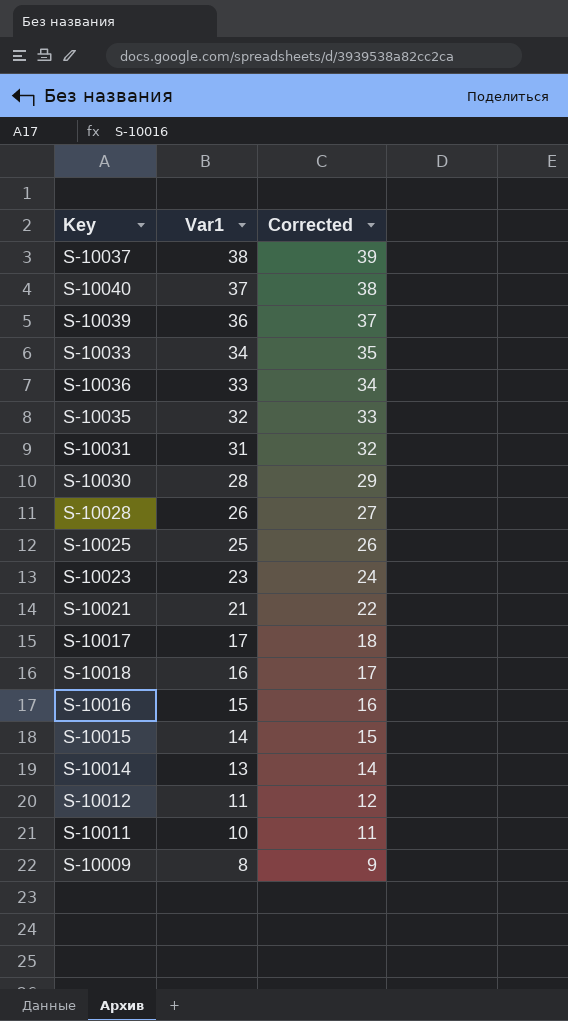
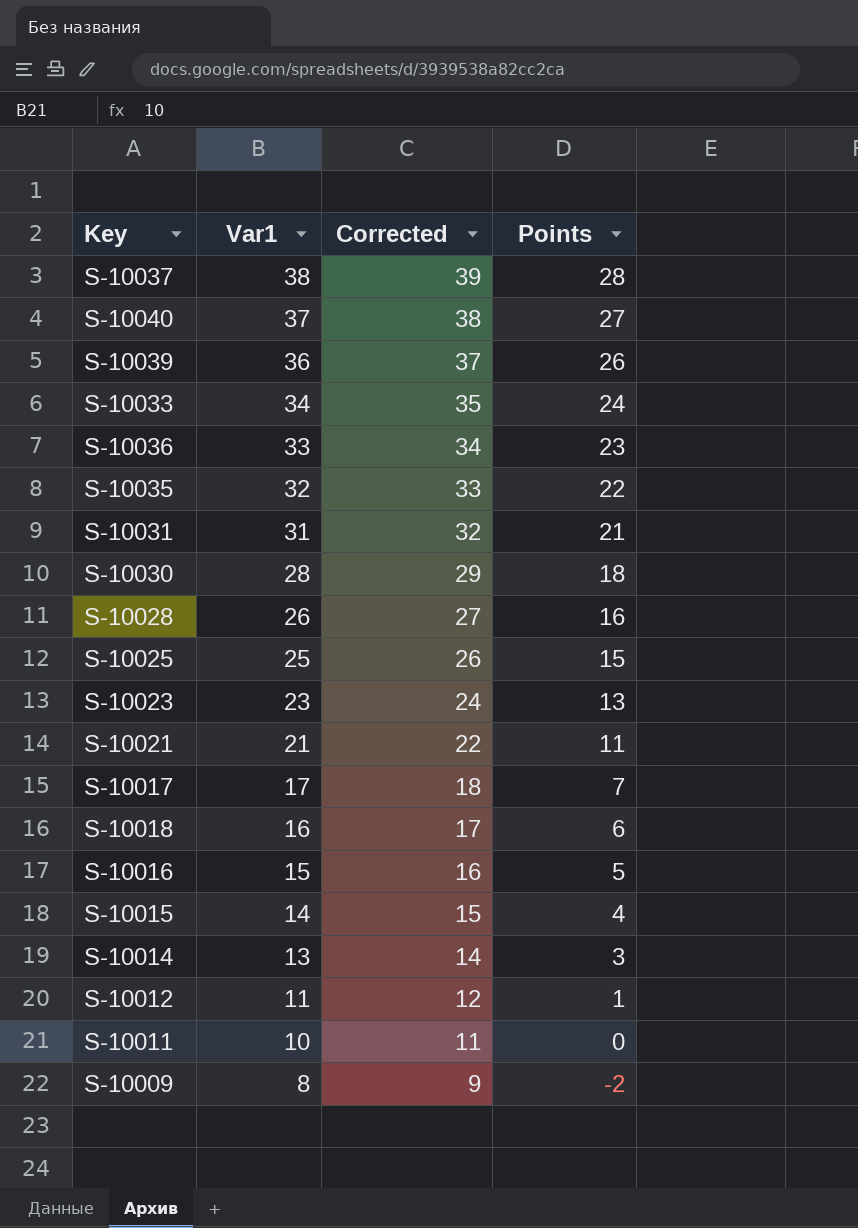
column Points | formula: none -> [Var1] - 10

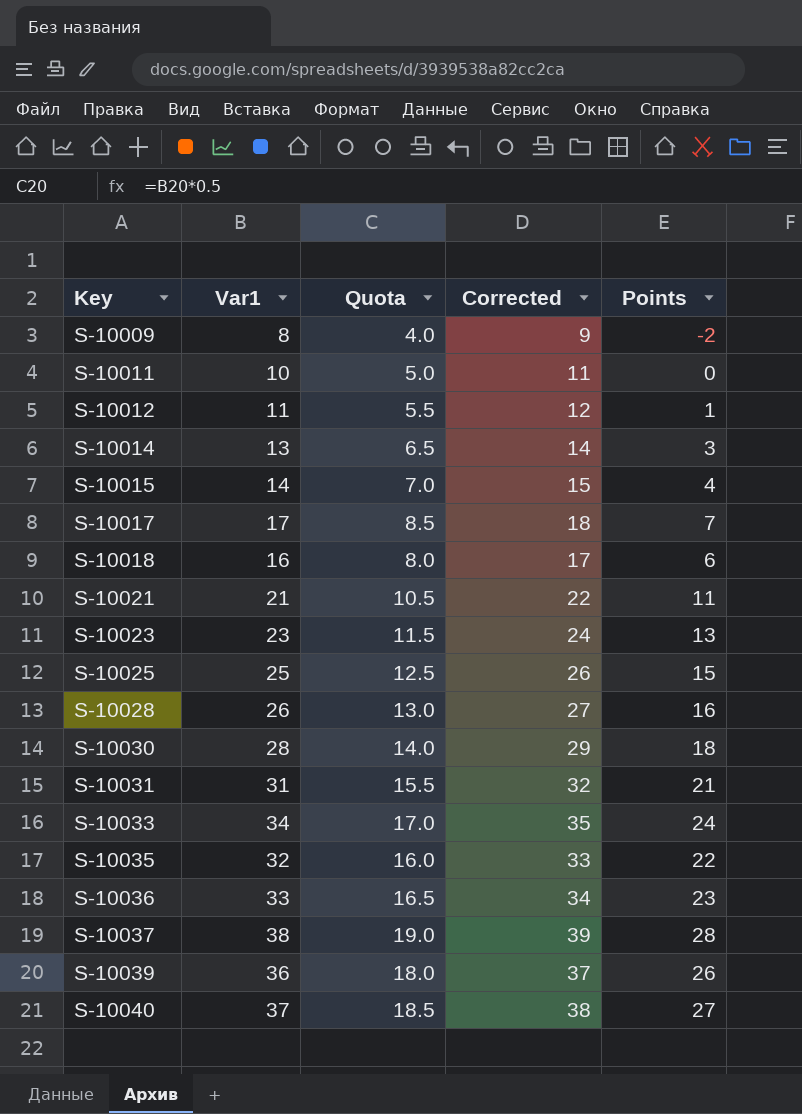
row order: Var1 descending -> Key ascending
column Quota | formula: none -> [Var1] * 0.5
row S-10016: 15 | 16 | 5 -> none

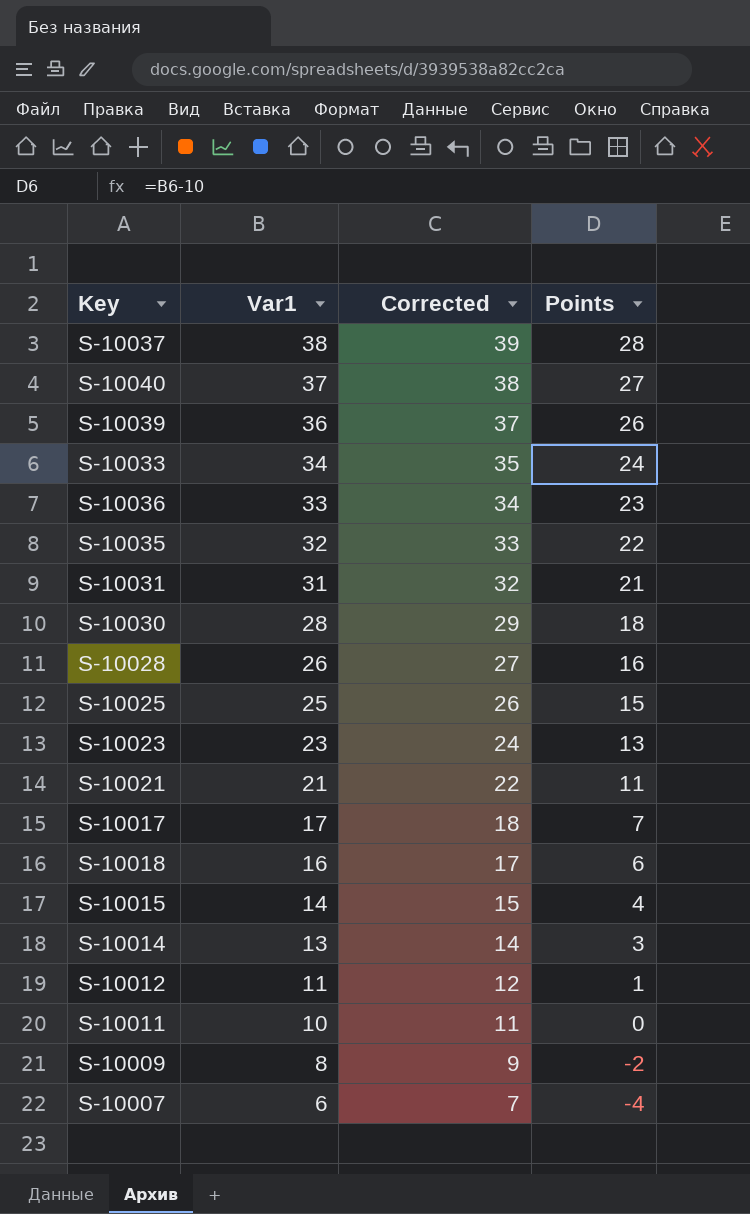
row order: Key ascending -> Var1 descending
column Quota | formula: [Var1] * 0.5 -> none
row S-10007: none -> 6 | 7 | -4

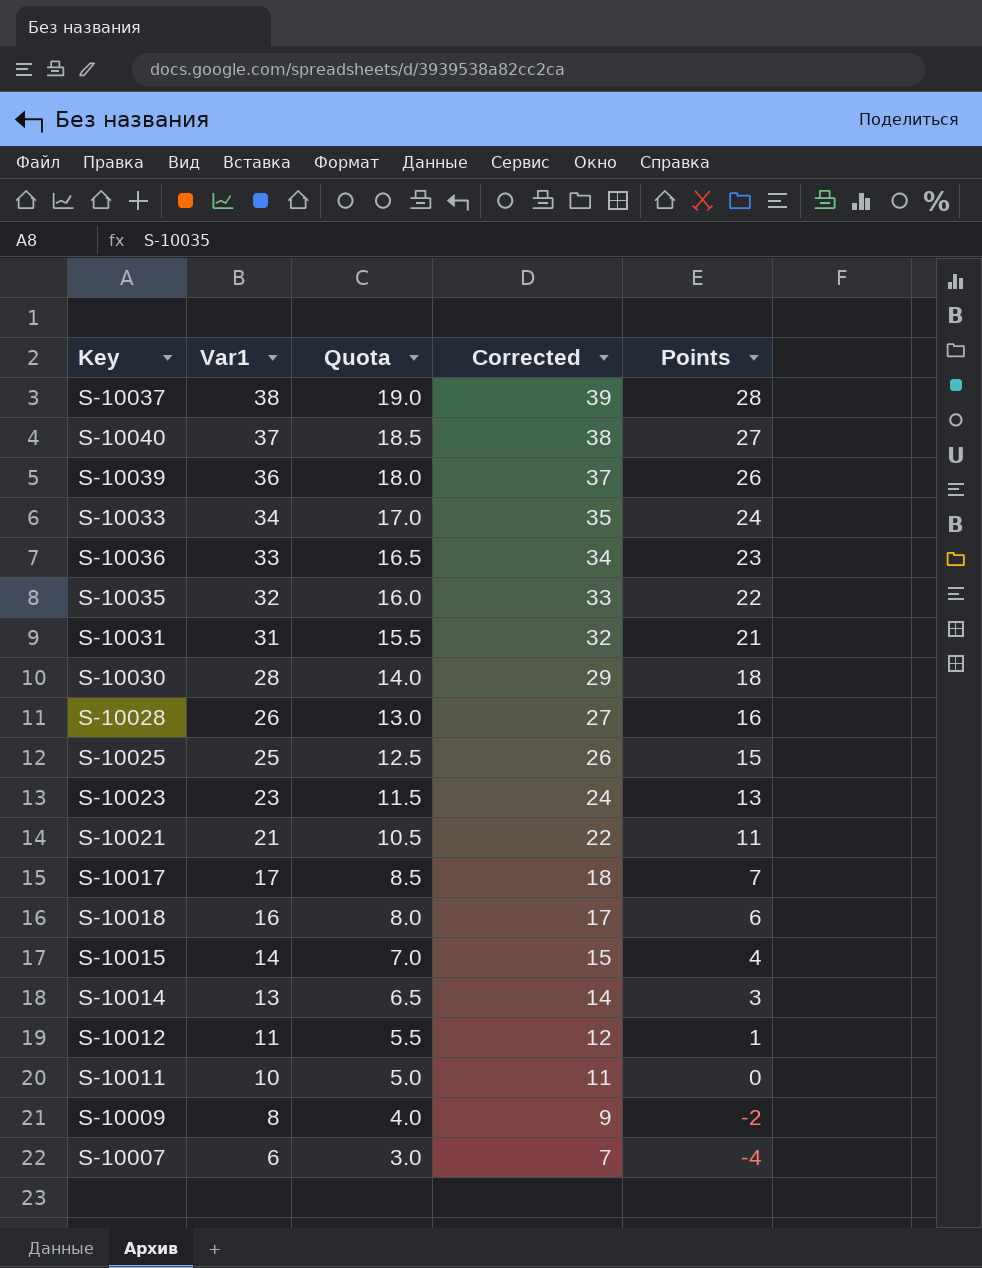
column Quota | formula: none -> [Var1] * 0.5

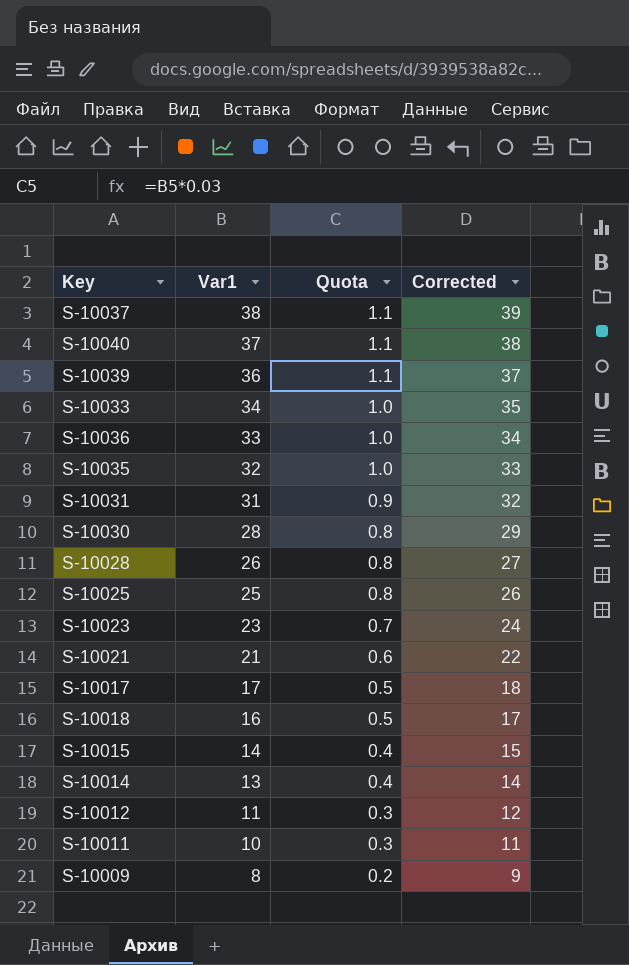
column Points | formula: [Var1] - 10 -> none
column Quota | formula: [Var1] * 0.5 -> [Var1] * 0.03
row S-10007: 6 | 3.0 | 7 | -4 -> none

